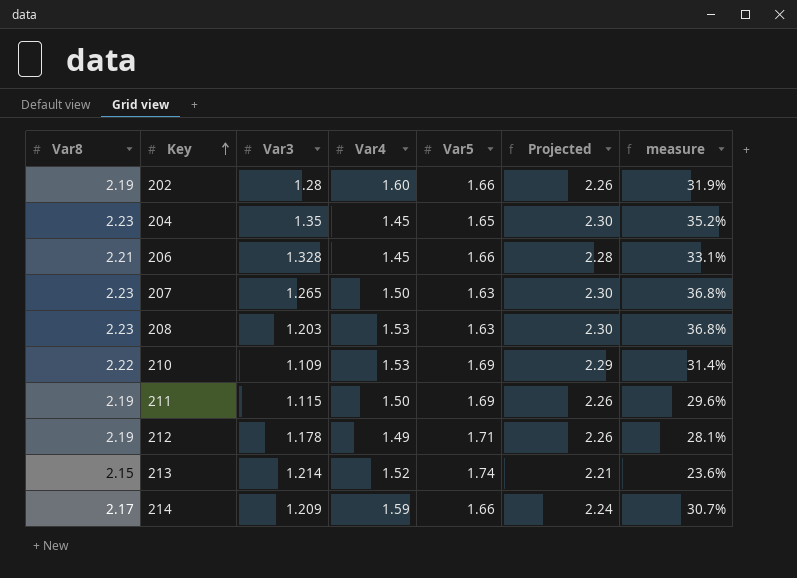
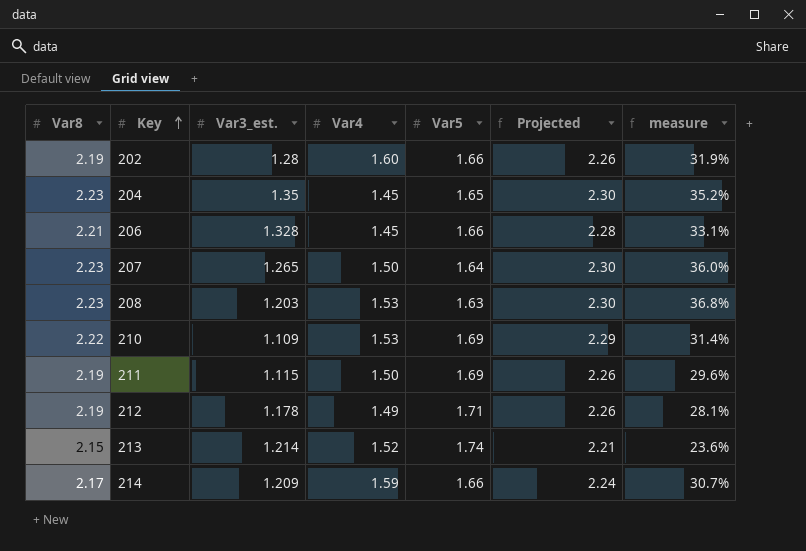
column name: Var3 -> Var3_est.
207 | Var5: 1.63 -> 1.64
207 | measure: 36.8% -> 36.0%

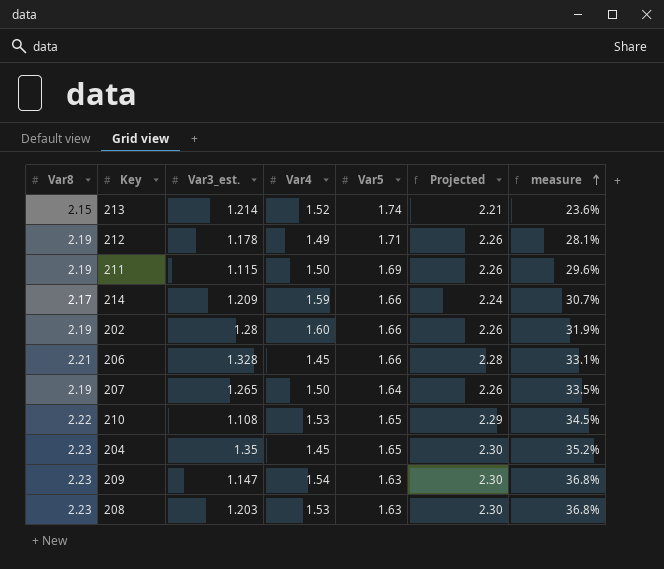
row order: Key ascending -> measure ascending
207 | Var8: 2.23 -> 2.19
207 | Projected: 2.30 -> 2.26
207 | measure: 36.0% -> 33.5%
210 | Var3_est.: 1.109 -> 1.108
210 | Var5: 1.69 -> 1.65
210 | measure: 31.4% -> 34.5%
row 209: none -> 2.23 | 1.147 | 1.54 | 1.63 | 2.30 | 36.8%

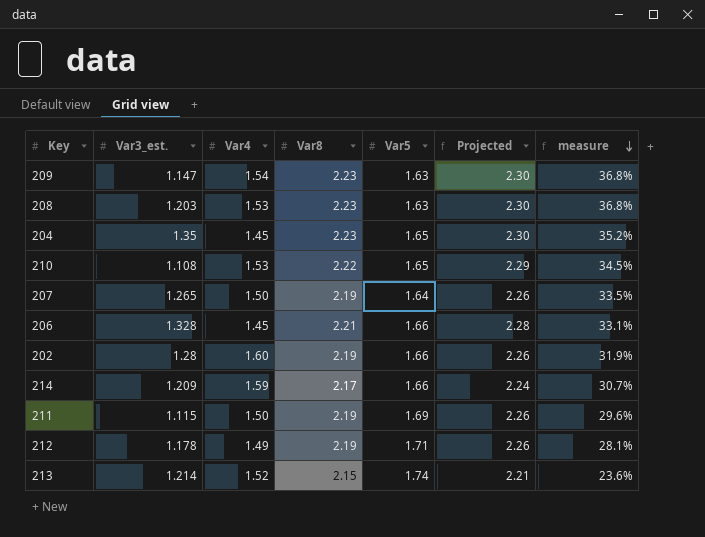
row order: measure ascending -> measure descending
column Var8 | position: 1 -> 4

